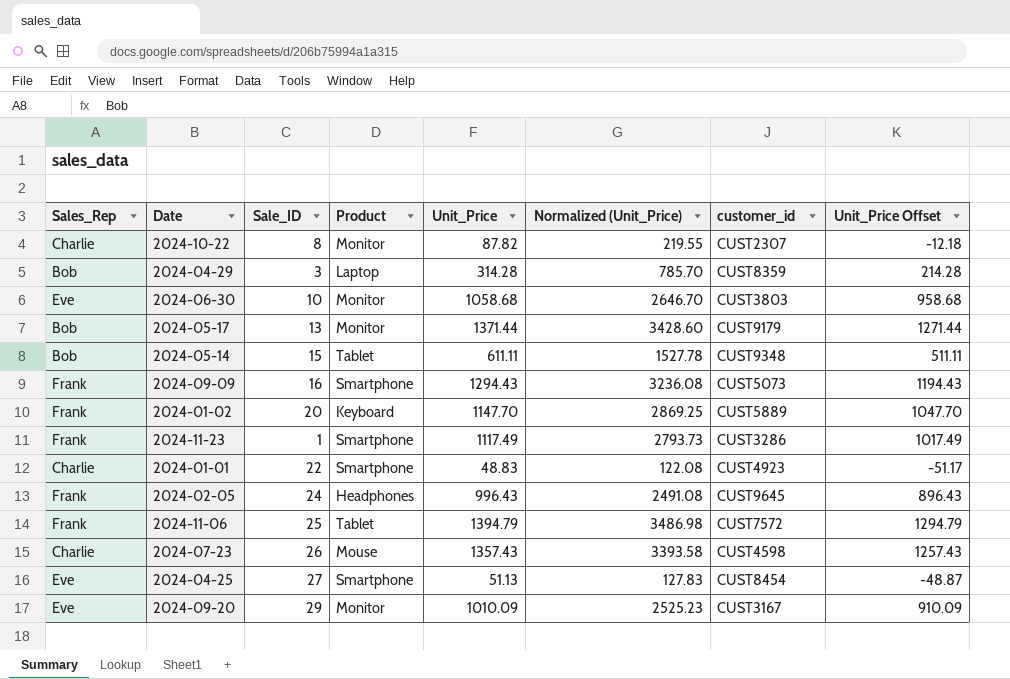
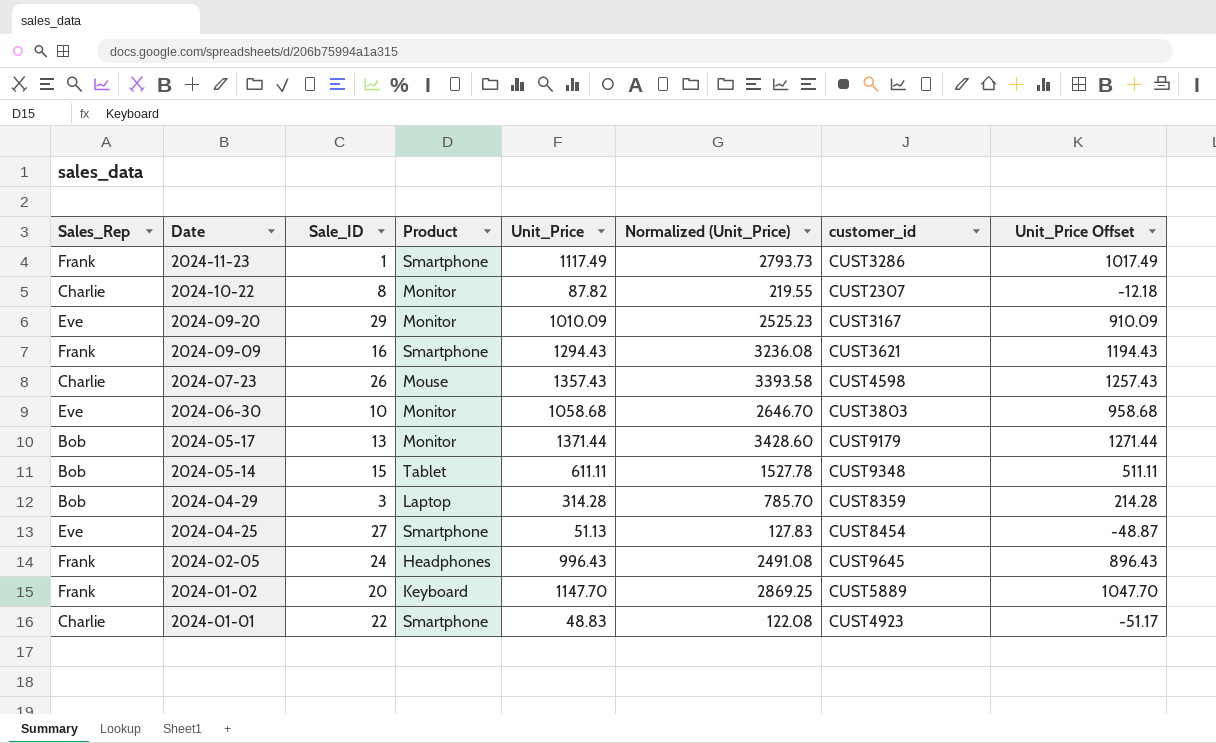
row order: none -> Date descending
row 2024-11-06: Frank | 25 | Tablet | 1394.79 | 3486.98 | CUST7572 | 1294.79 -> none
2024-09-09 | customer_id: CUST5073 -> CUST3621

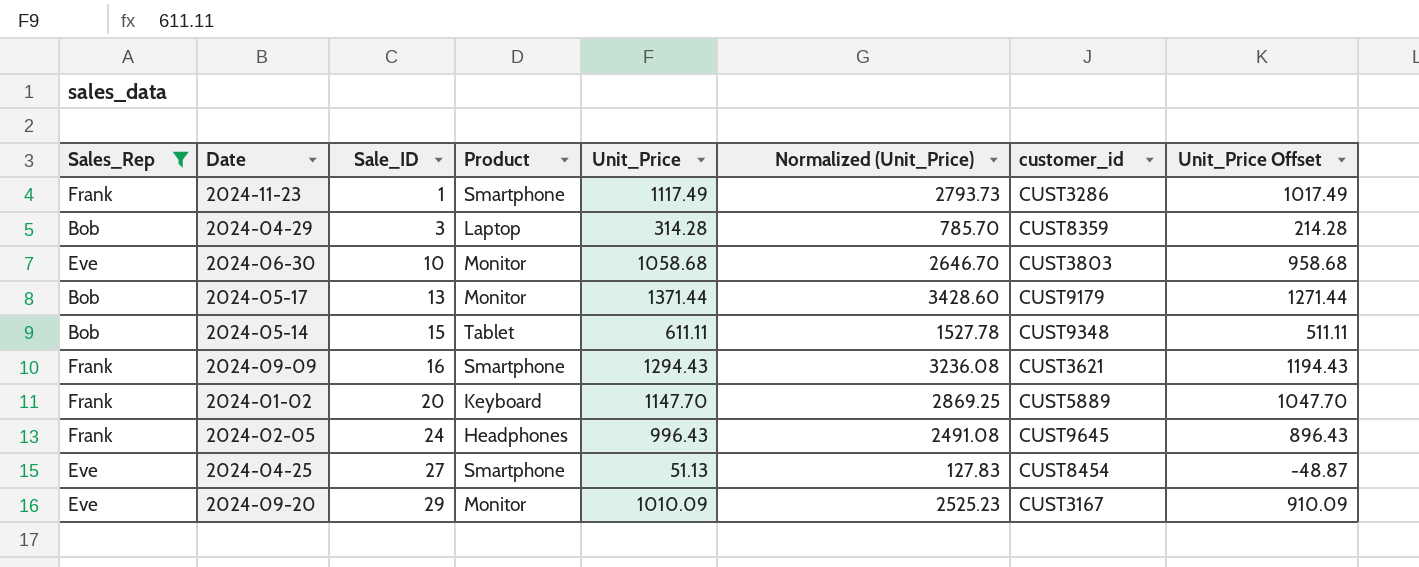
filter: none -> Sales_Rep != Charlie
row order: Date descending -> Sale_ID ascending

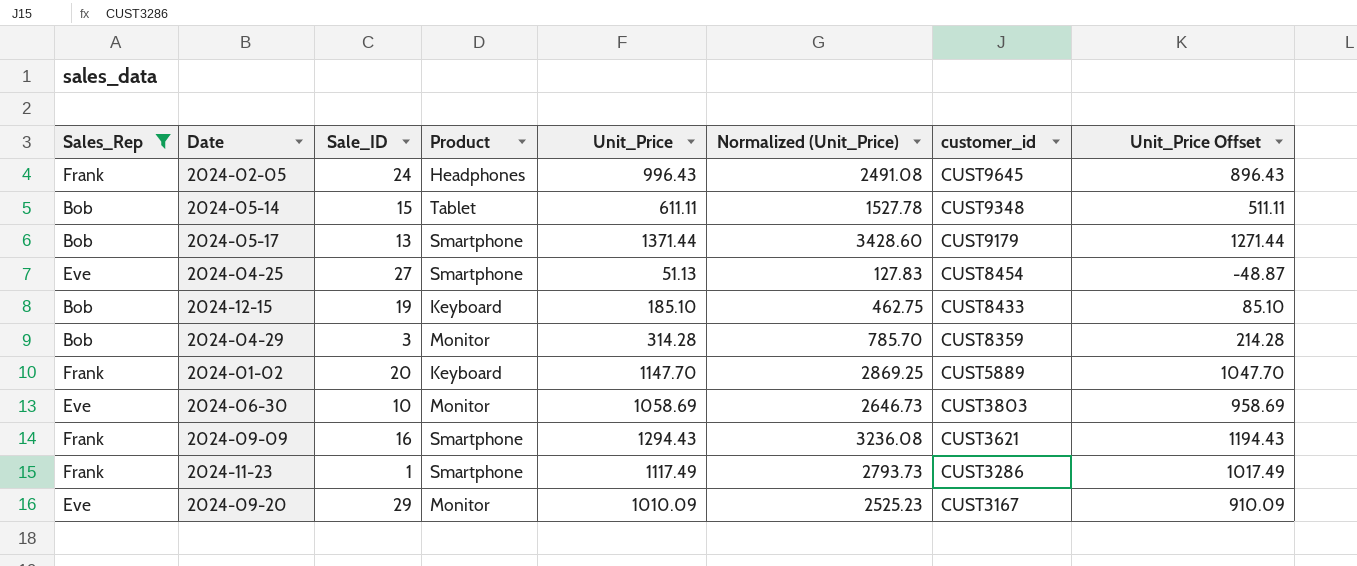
row order: Sale_ID ascending -> customer_id descending
2024-05-17 | Product: Monitor -> Smartphone
row 2024-12-15: none -> Bob | 19 | Keyboard | 185.10 | 462.75 | CUST8433 | 85.10
2024-04-29 | Product: Laptop -> Monitor
2024-06-30 | Unit_Price: 1058.68 -> 1058.69
2024-06-30 | Normalized (Unit_Price): 2646.70 -> 2646.73
2024-06-30 | Unit_Price Offset: 958.68 -> 958.69

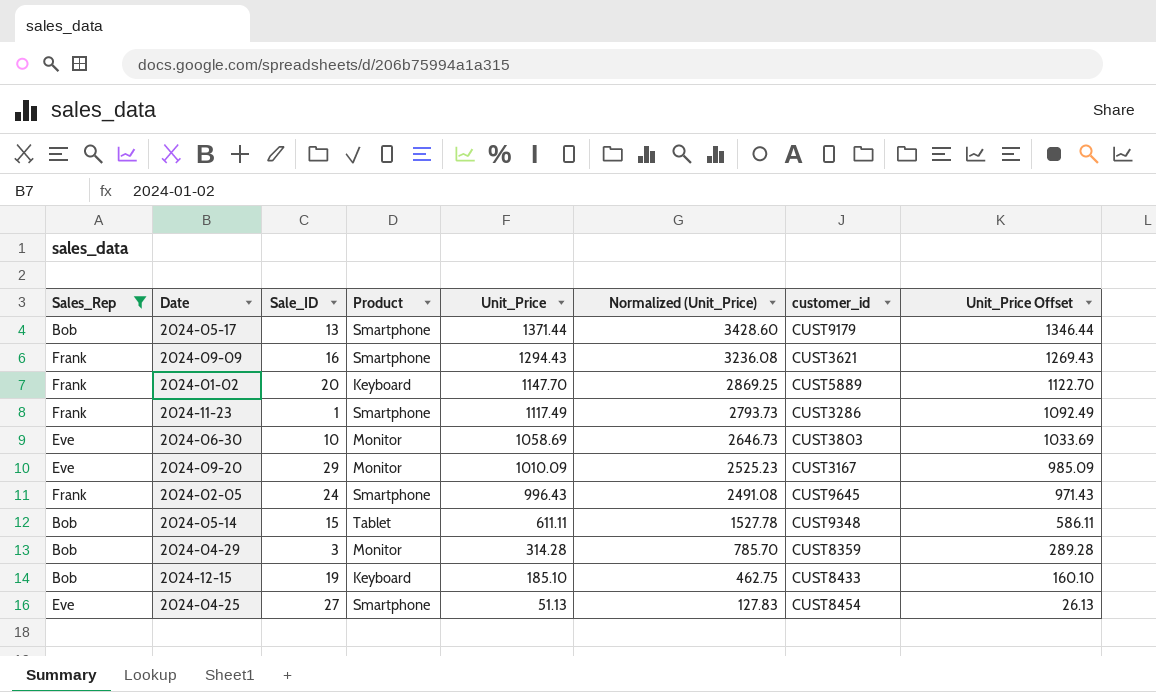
row order: customer_id descending -> Unit_Price descending
column Unit_Price Offset | formula: [Unit_Price] - 100 -> [Unit_Price] - 25
2024-02-05 | Product: Headphones -> Smartphone

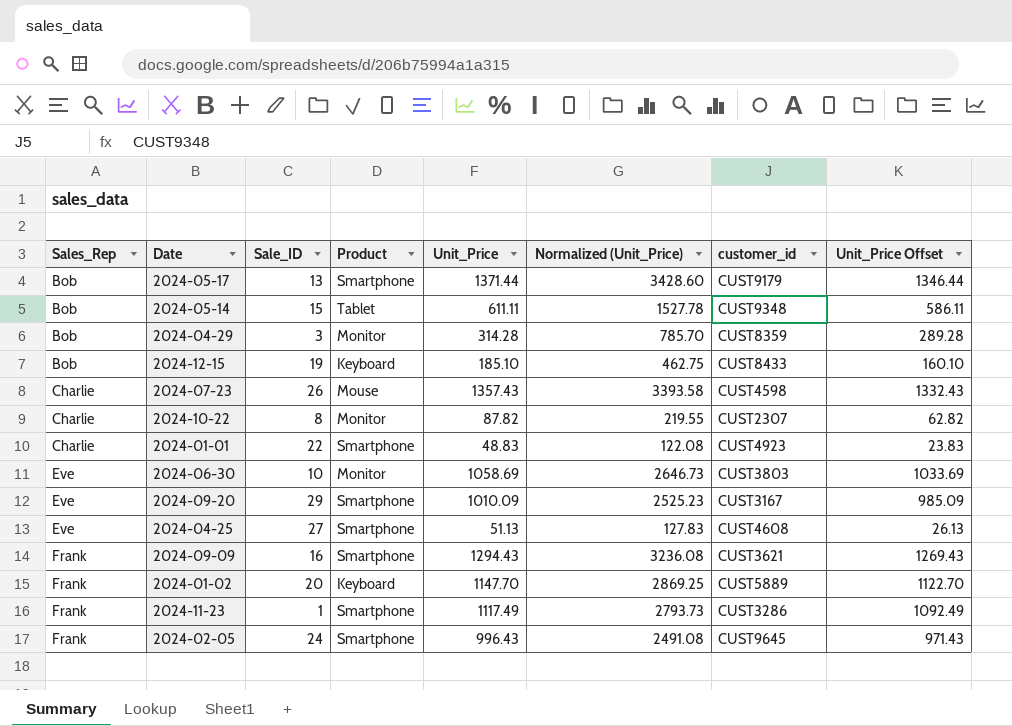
filter: Sales_Rep != Charlie -> none
row order: Unit_Price descending -> Sales_Rep ascending
2024-09-20 | Product: Monitor -> Smartphone
2024-04-25 | customer_id: CUST8454 -> CUST4608

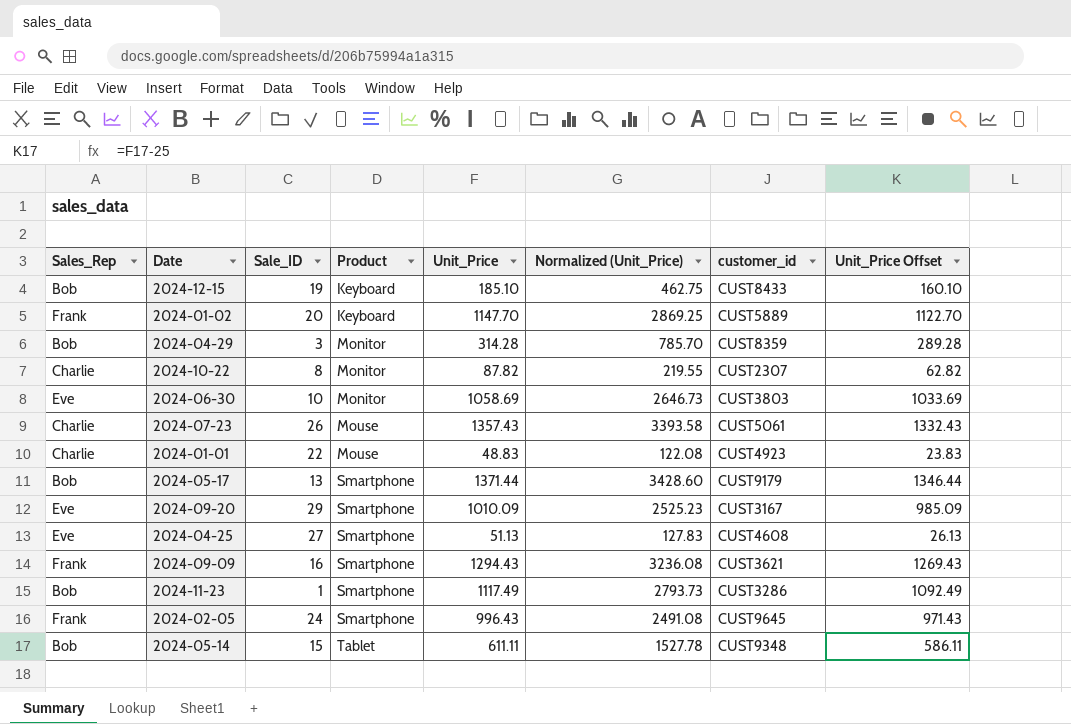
row order: Sales_Rep ascending -> Product ascending
2024-07-23 | customer_id: CUST4598 -> CUST5061
2024-01-01 | Product: Smartphone -> Mouse
2024-11-23 | Sales_Rep: Frank -> Bob

